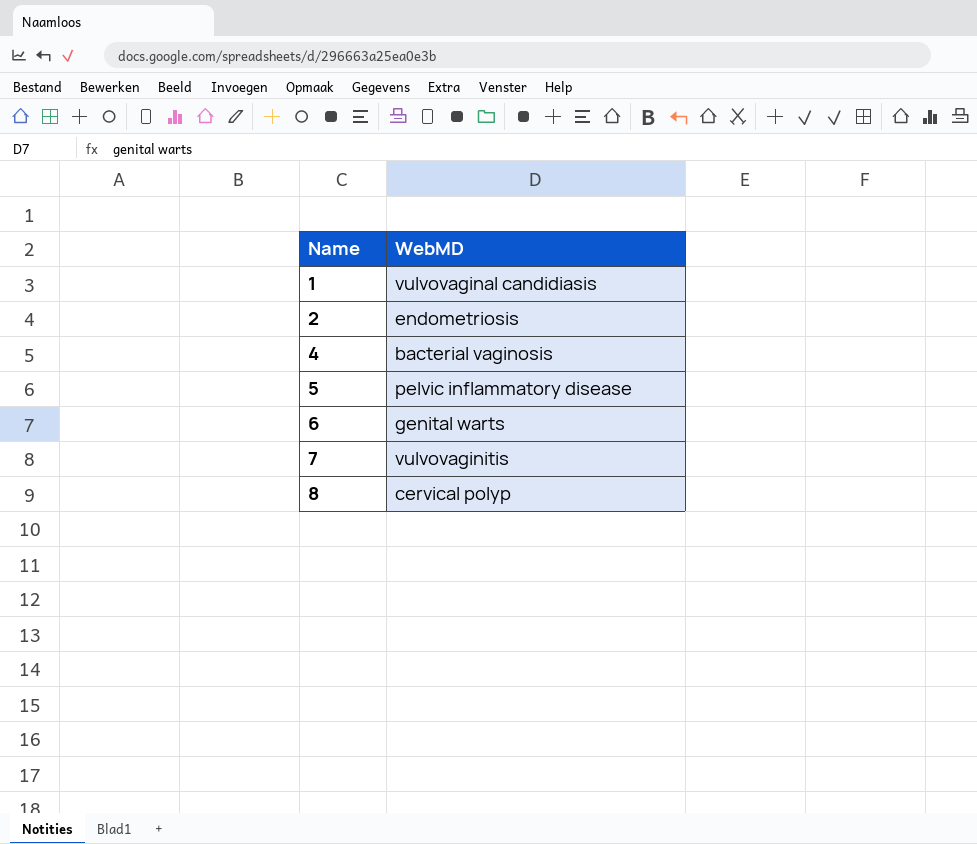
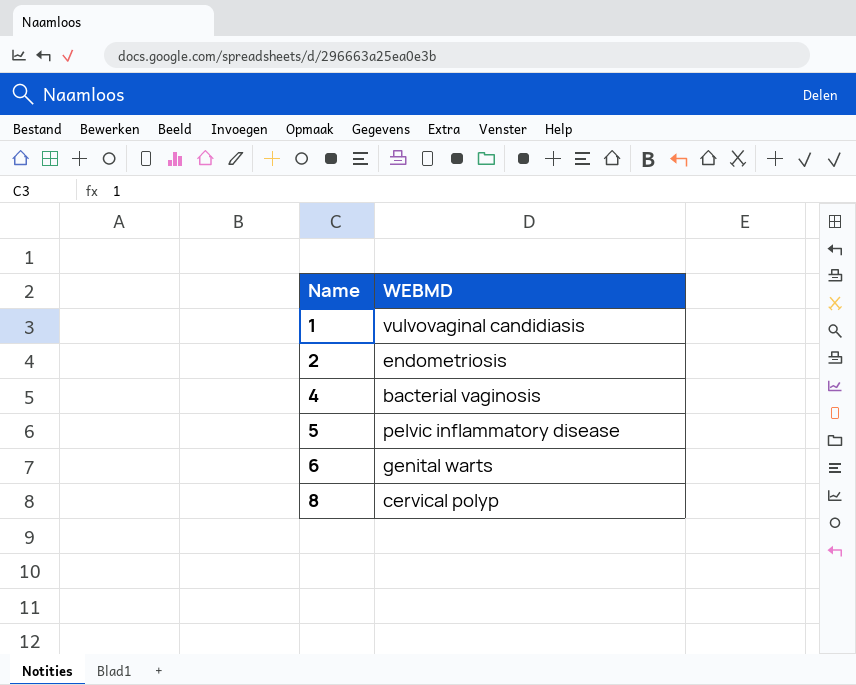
column name: WebMD -> WEBMD
row 7: vulvovaginitis -> none

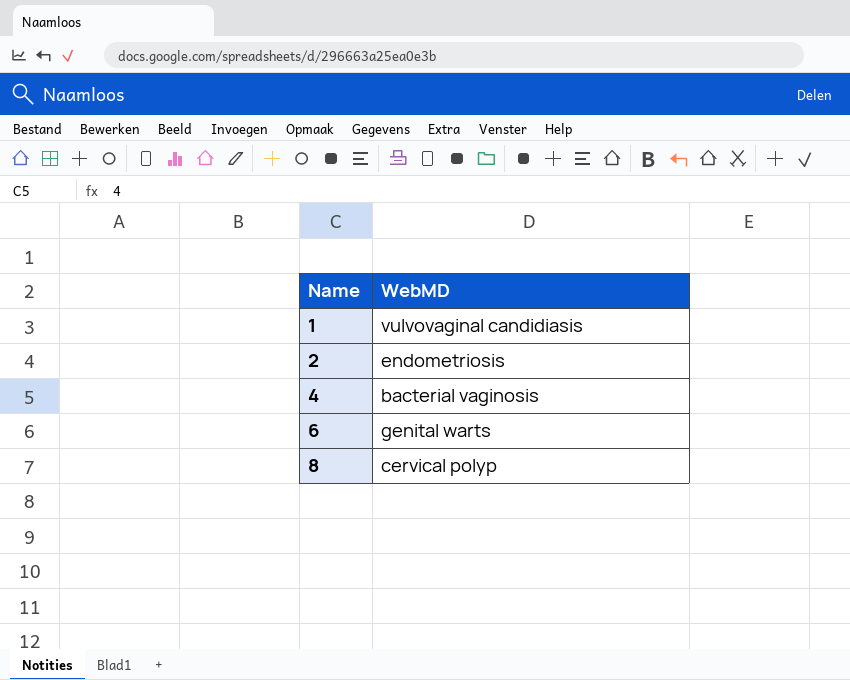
column name: WEBMD -> WebMD
row 5: pelvic inflammatory disease -> none

